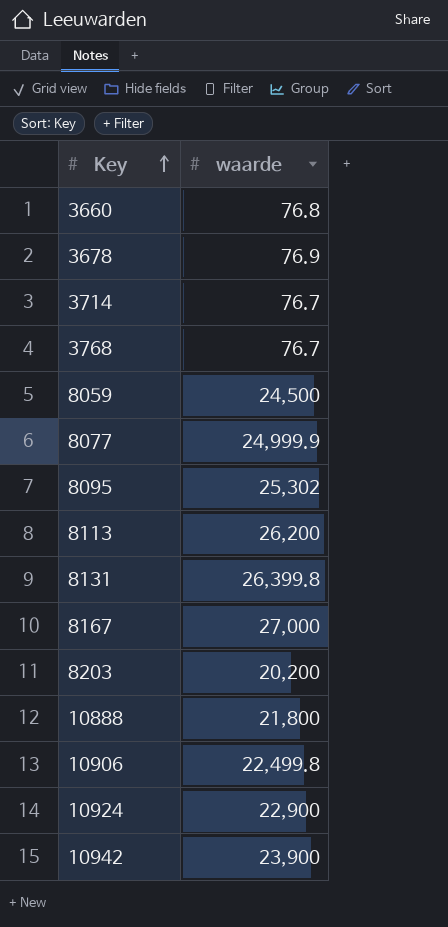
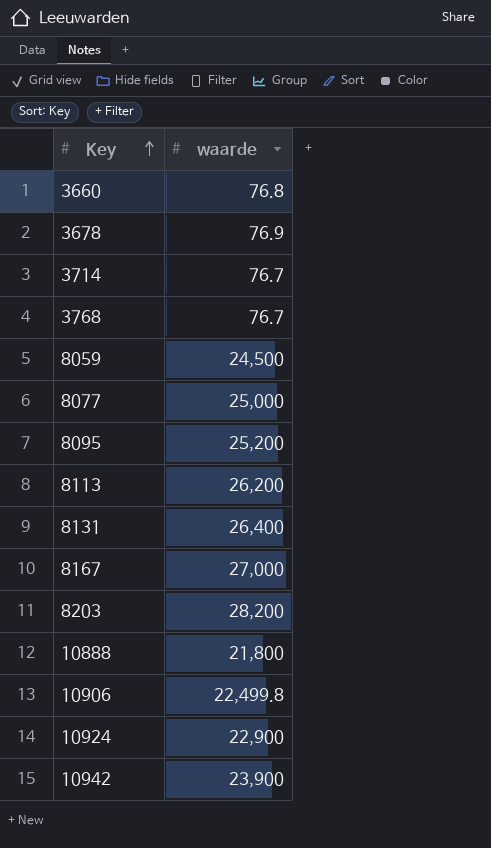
8077 | waarde: 24,999.9 -> 25,000
8095 | waarde: 25,302 -> 25,200
8131 | waarde: 26,399.8 -> 26,400
8203 | waarde: 20,200 -> 28,200

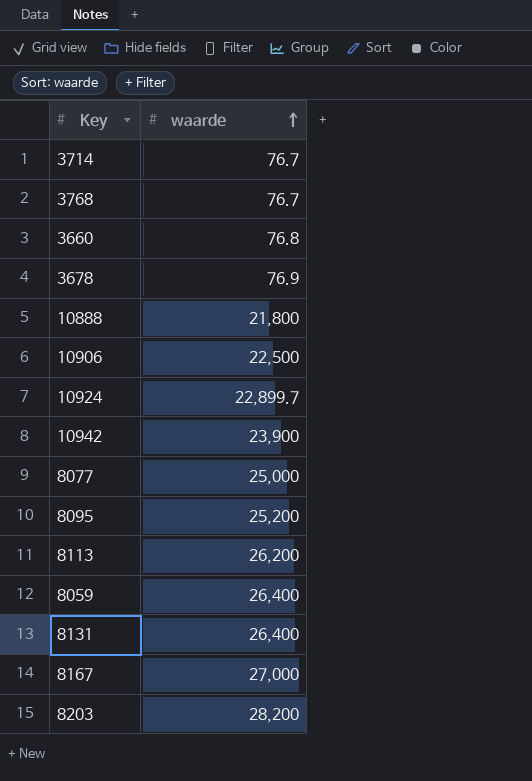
row order: Key ascending -> waarde ascending
10906 | waarde: 22,499.8 -> 22,500
10924 | waarde: 22,900 -> 22,899.7
8059 | waarde: 24,500 -> 26,400

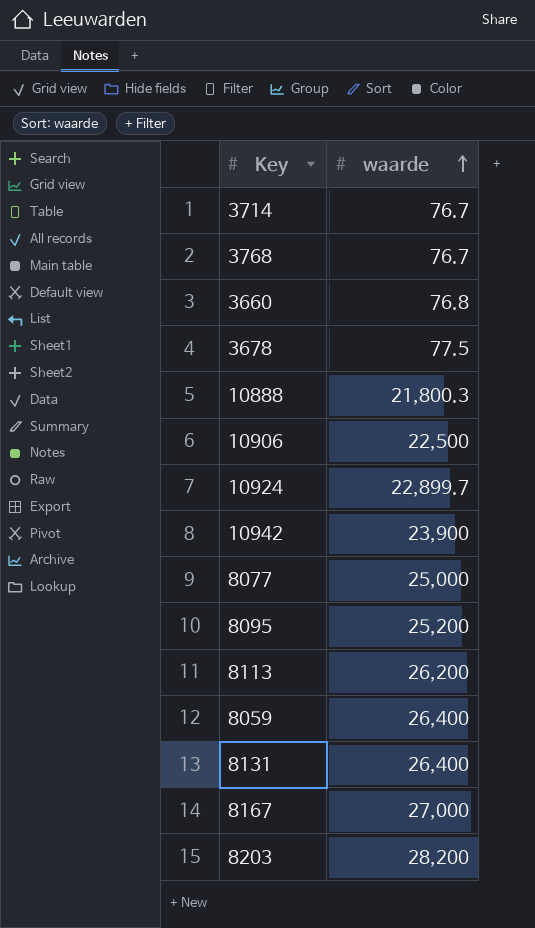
3678 | waarde: 76.9 -> 77.5
10888 | waarde: 21,800 -> 21,800.3

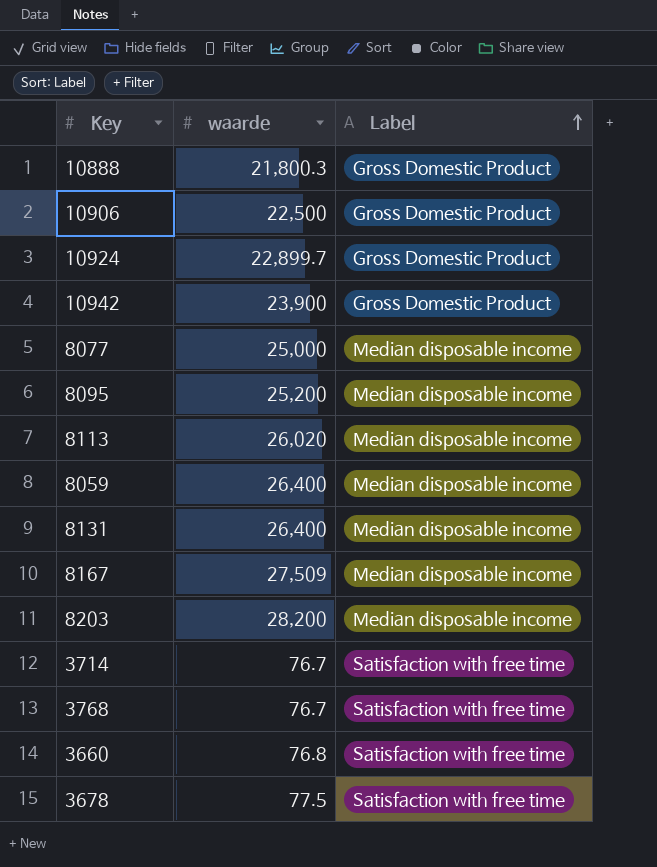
row order: waarde ascending -> Label ascending
column Label | position: none -> 3
8113 | waarde: 26,200 -> 26,020
8167 | waarde: 27,000 -> 27,509

